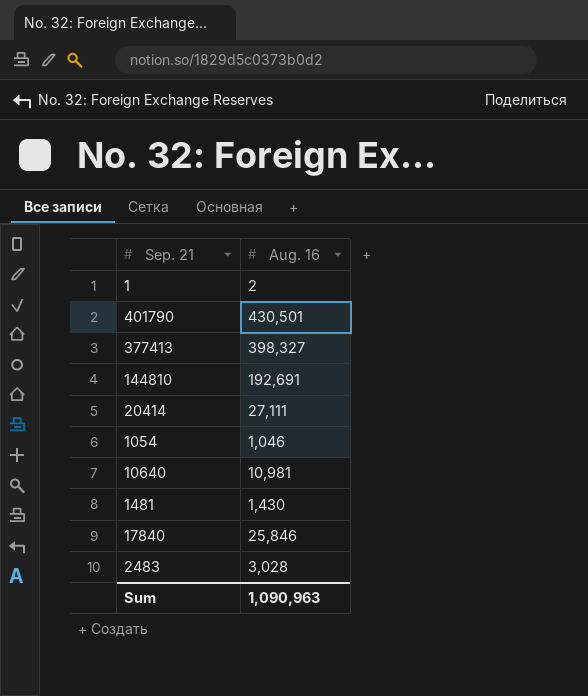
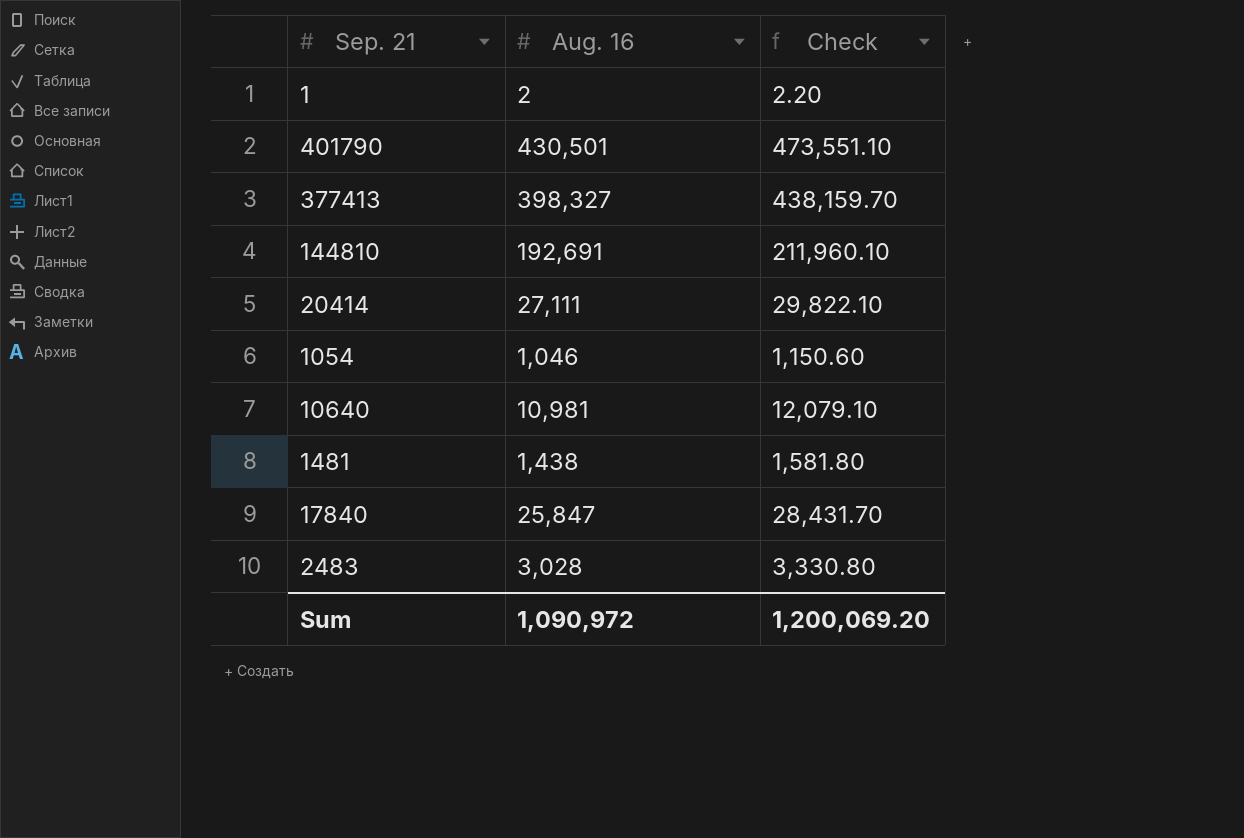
column Check | formula: none -> [Aug. 16] * 1.1
1481 | Aug. 16: 1,430 -> 1,438
17840 | Aug. 16: 25,846 -> 25,847
Sum | Aug. 16: 1,090,963 -> 1,090,972

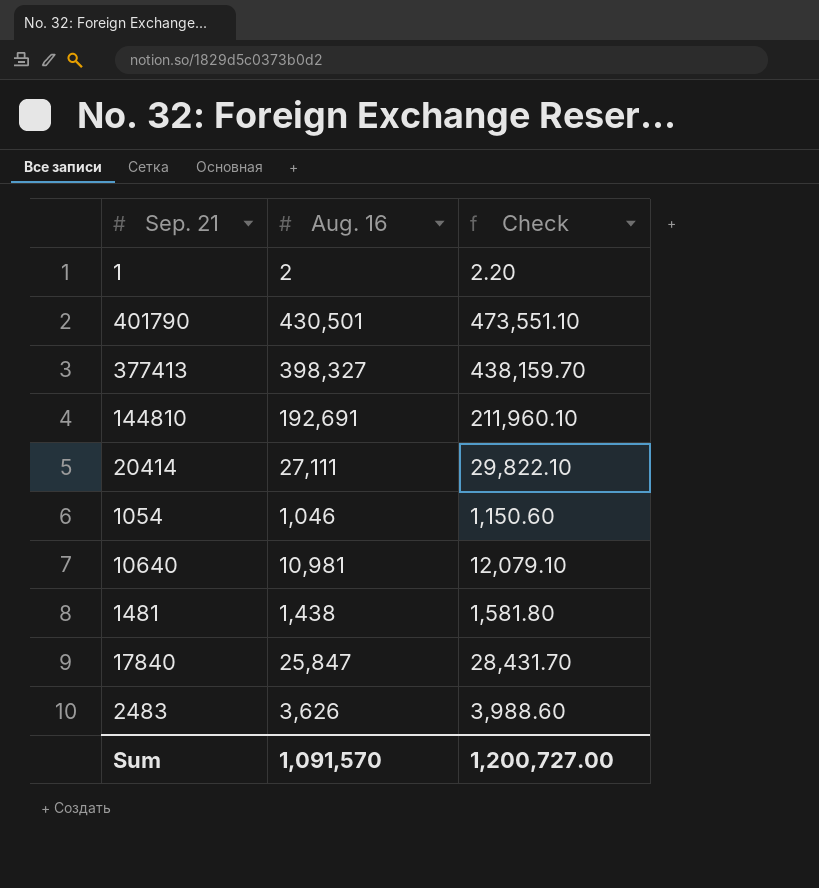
2483 | Aug. 16: 3,028 -> 3,626
2483 | Check: 3,330.80 -> 3,988.60
Sum | Aug. 16: 1,090,972 -> 1,091,570
Sum | Check: 1,200,069.20 -> 1,200,727.00

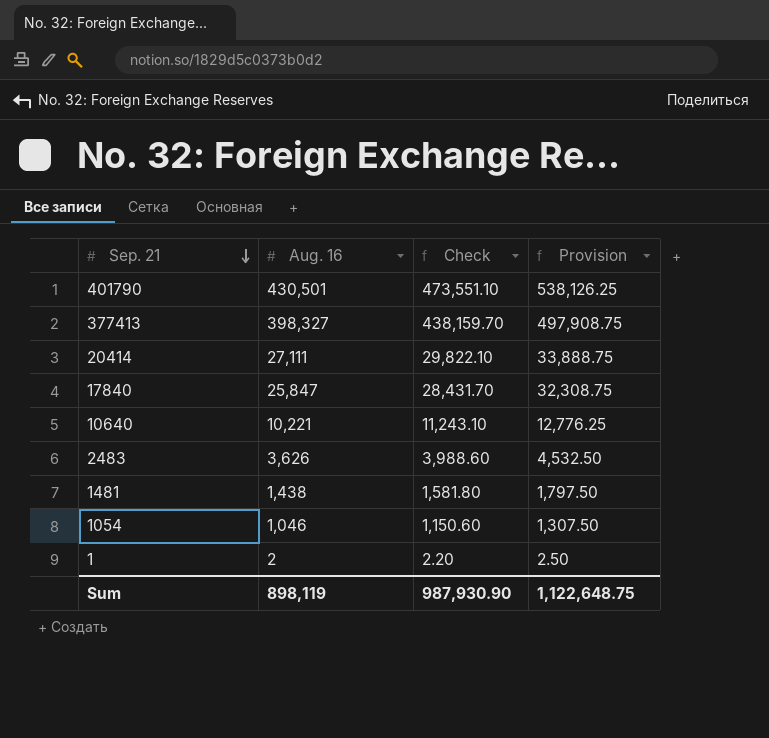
row order: none -> Sep. 21 descending
column Provision | formula: none -> [Aug. 16] * 1.25
row 144810: 192,691 | 211,960.10 -> none
10640 | Aug. 16: 10,981 -> 10,221
10640 | Check: 12,079.10 -> 11,243.10
Sum | Aug. 16: 1,091,570 -> 898,119
Sum | Check: 1,200,727.00 -> 987,930.90

